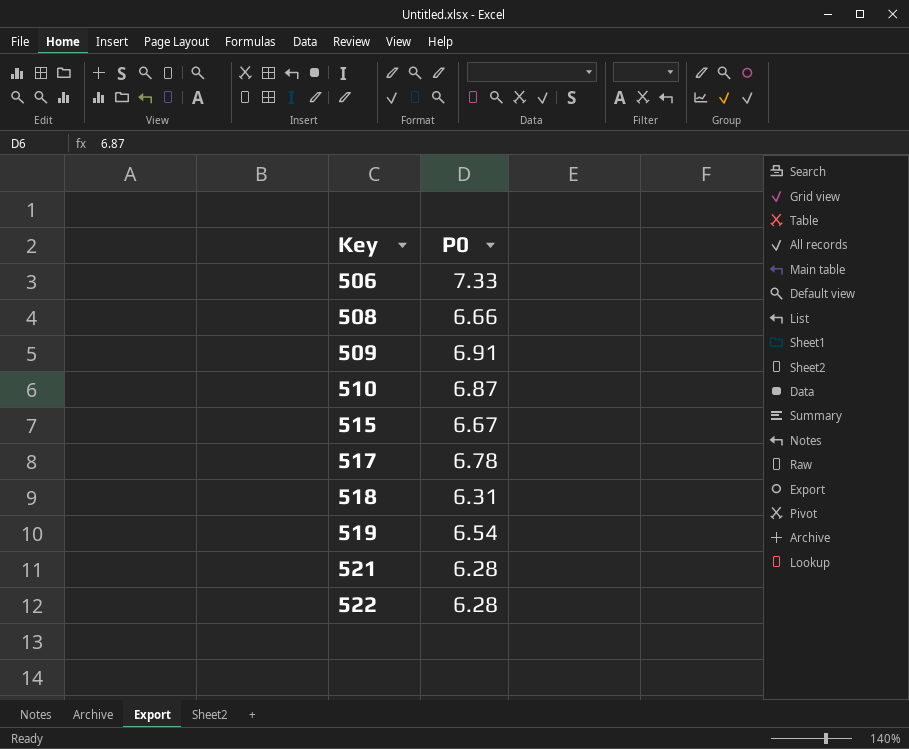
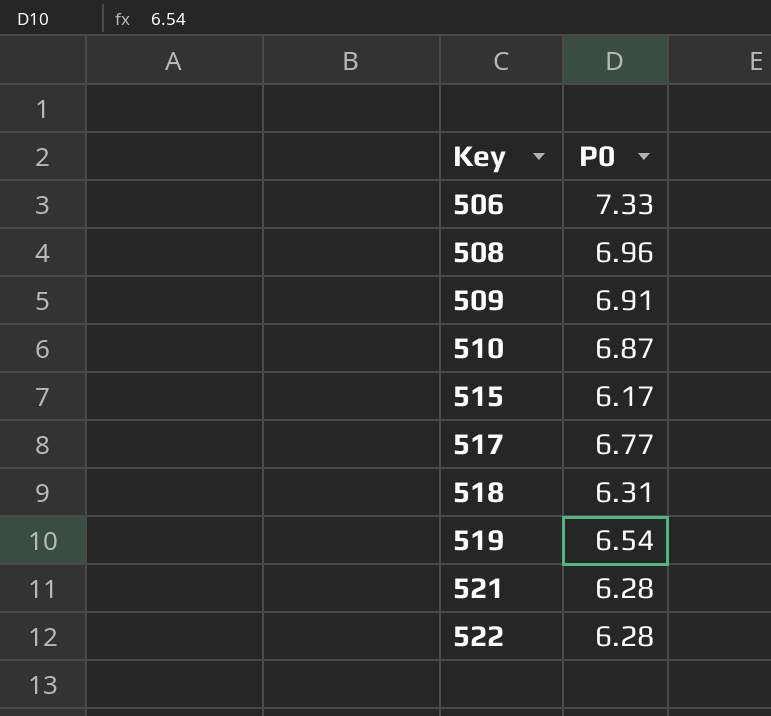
508 | P0: 6.66 -> 6.96
515 | P0: 6.67 -> 6.17
517 | P0: 6.78 -> 6.77

